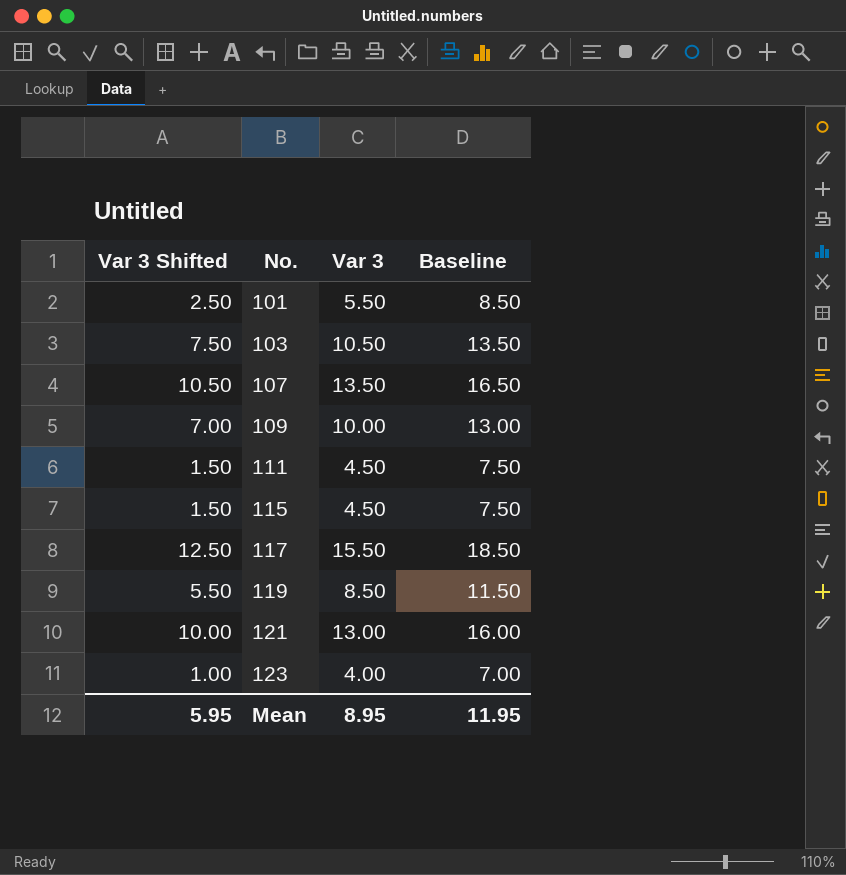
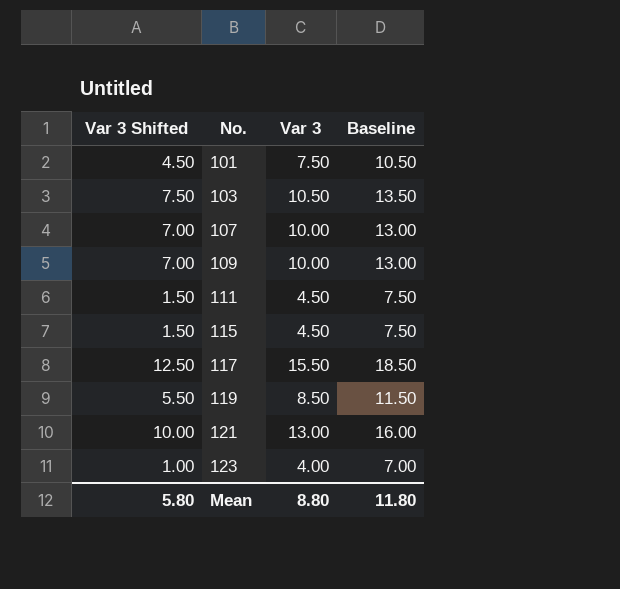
101 | Var 3 Shifted: 2.50 -> 4.50
101 | Var 3: 5.50 -> 7.50
101 | Baseline: 8.50 -> 10.50
107 | Var 3 Shifted: 10.50 -> 7.00
107 | Var 3: 13.50 -> 10.00
107 | Baseline: 16.50 -> 13.00
Mean | Var 3 Shifted: 5.95 -> 5.80
Mean | Var 3: 8.95 -> 8.80
Mean | Baseline: 11.95 -> 11.80

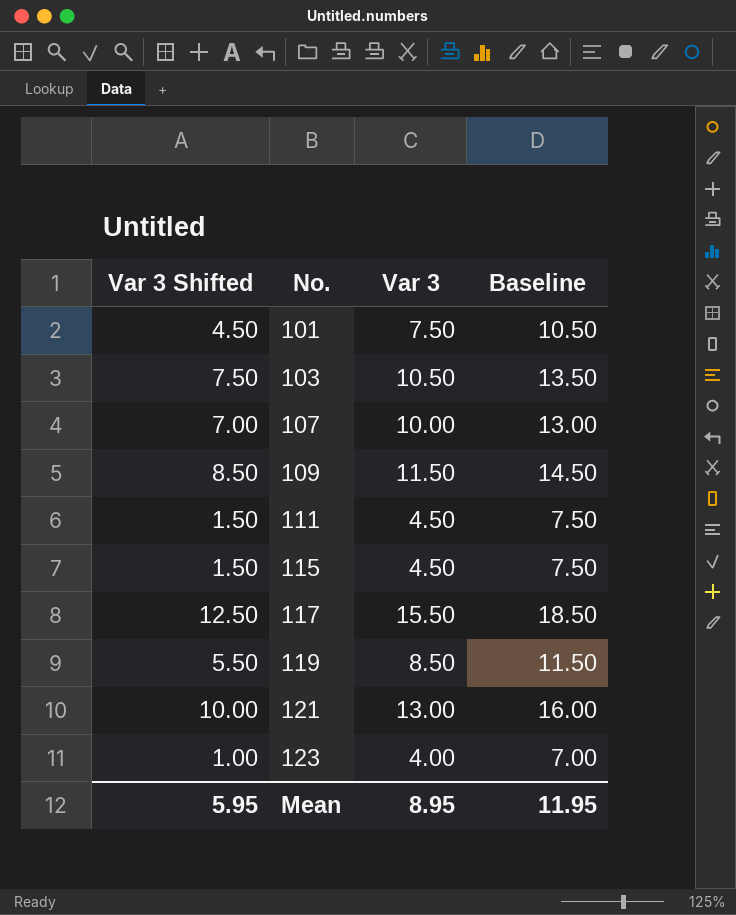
109 | Var 3 Shifted: 7.00 -> 8.50
109 | Var 3: 10.00 -> 11.50
109 | Baseline: 13.00 -> 14.50
Mean | Var 3 Shifted: 5.80 -> 5.95
Mean | Var 3: 8.80 -> 8.95
Mean | Baseline: 11.80 -> 11.95

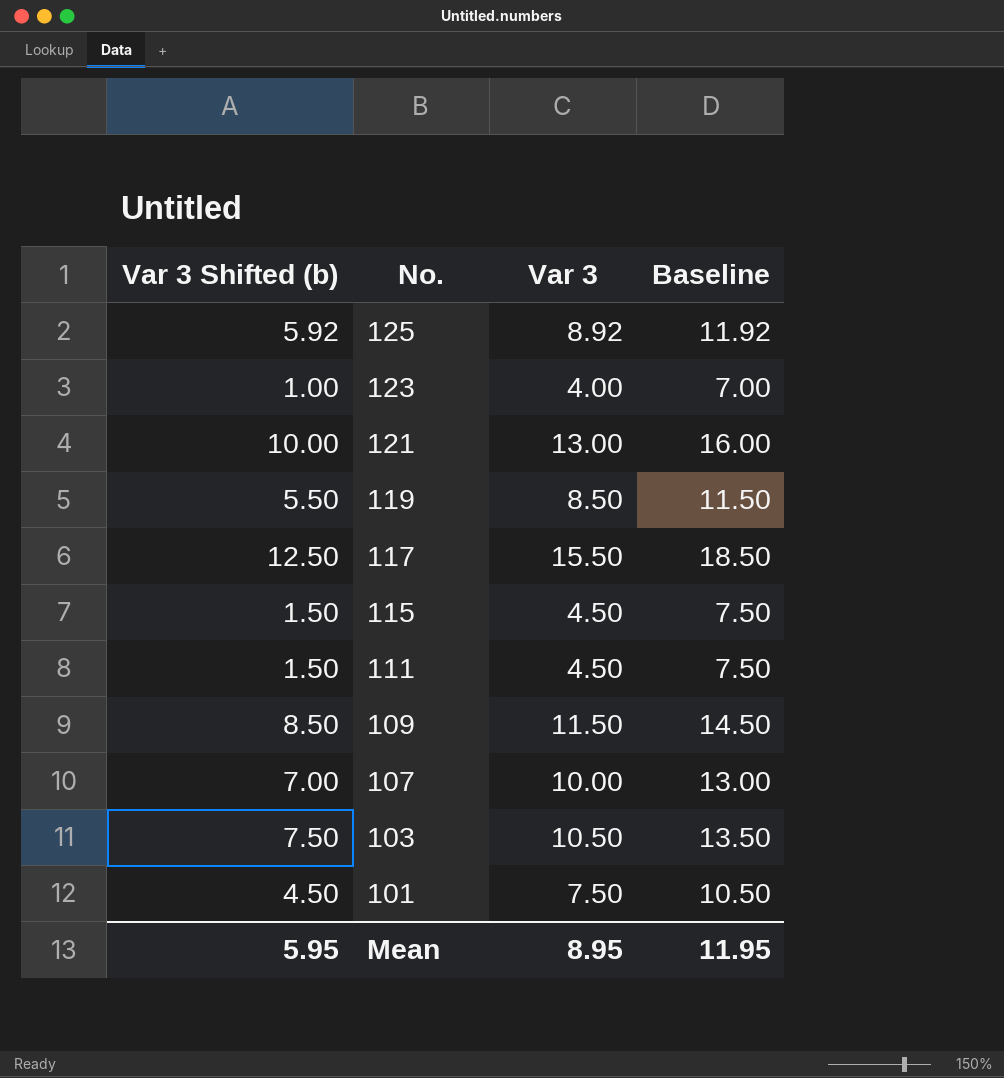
row order: No. ascending -> No. descending
column name: Var 3 Shifted -> Var 3 Shifted (b)
row 125: none -> 5.92 | 8.92 | 11.92

